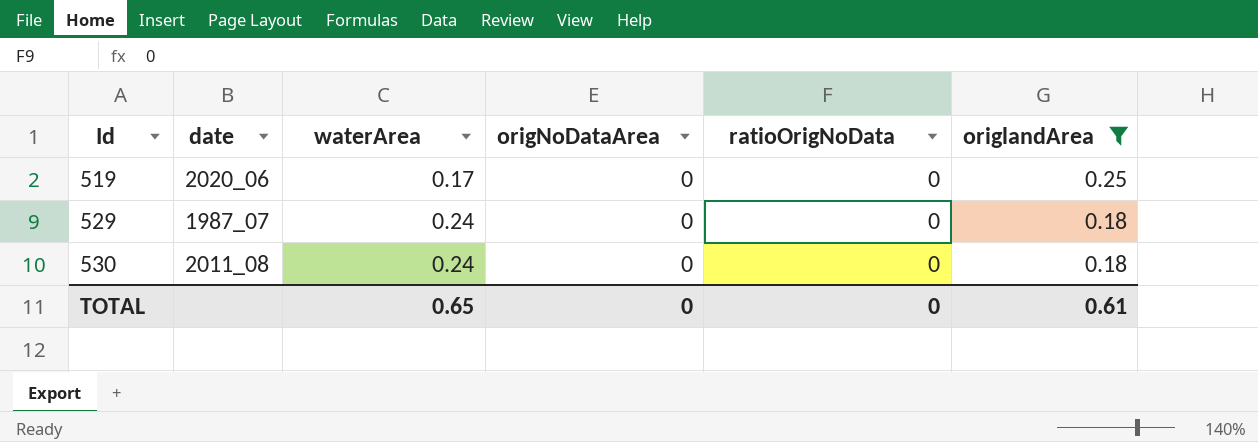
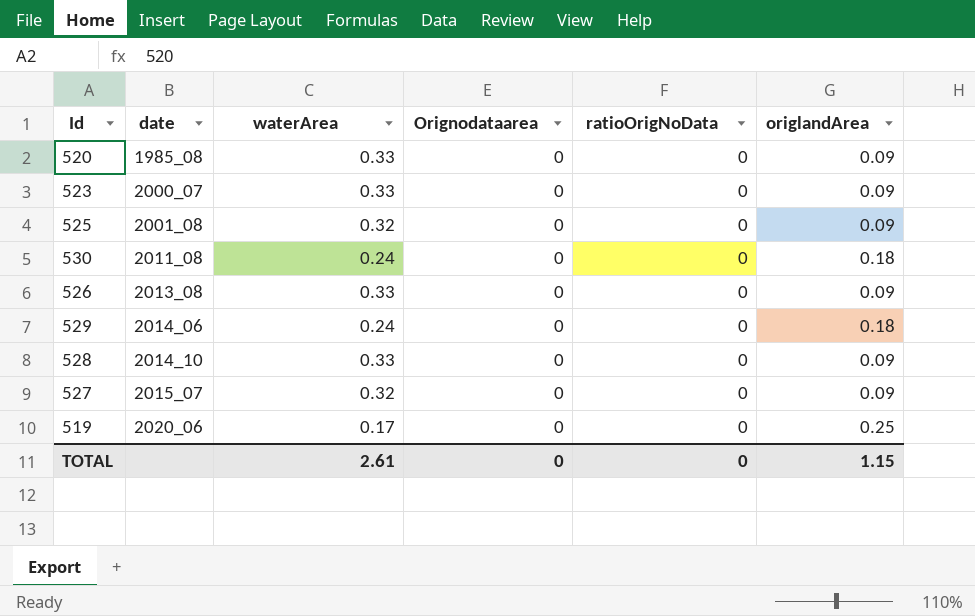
filter: origlandArea != 0.09 -> none
row order: Id ascending -> date ascending
column name: origNoDataArea -> Orignodataarea
529 | date: 1987_07 -> 2014_06
TOTAL | waterArea: 0.65 -> 2.61
TOTAL | origlandArea: 0.61 -> 1.15

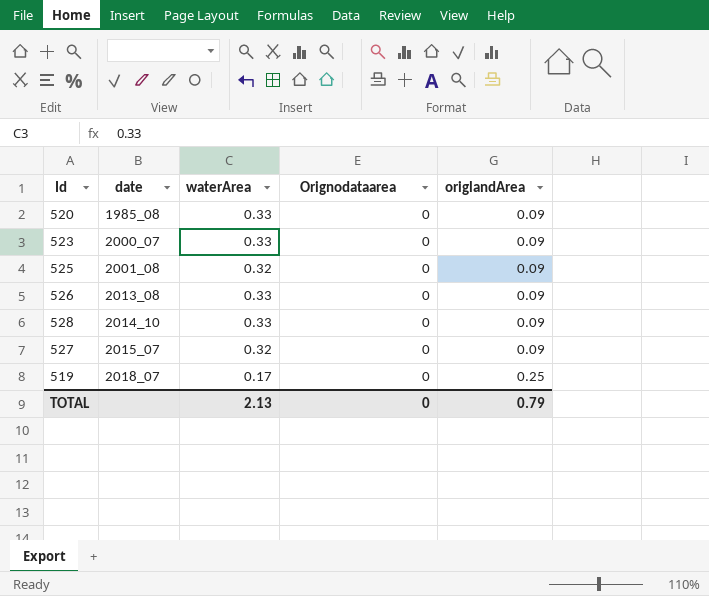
column ratioOrigNoData | position: 5 -> none
row 530: 2011_08 | 0.24 | 0 | 0 | 0.18 -> none
row 529: 2014_06 | 0.24 | 0 | 0 | 0.18 -> none
519 | date: 2020_06 -> 2018_07
TOTAL | waterArea: 2.61 -> 2.13
TOTAL | origlandArea: 1.15 -> 0.79

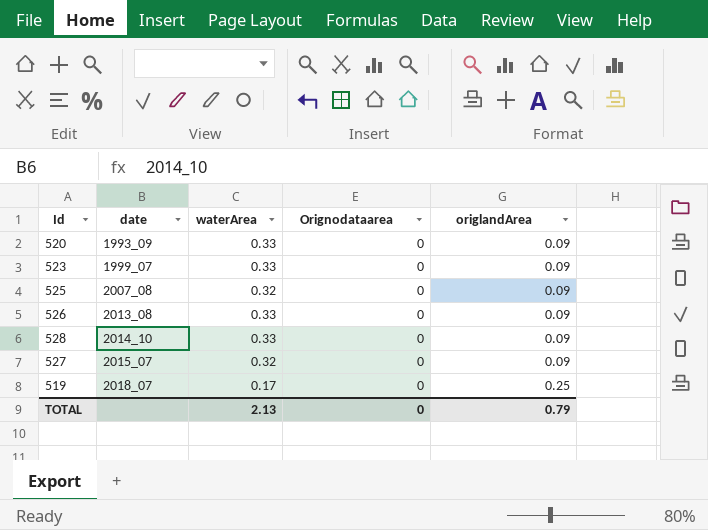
520 | date: 1985_08 -> 1993_09
523 | date: 2000_07 -> 1999_07
525 | date: 2001_08 -> 2007_08

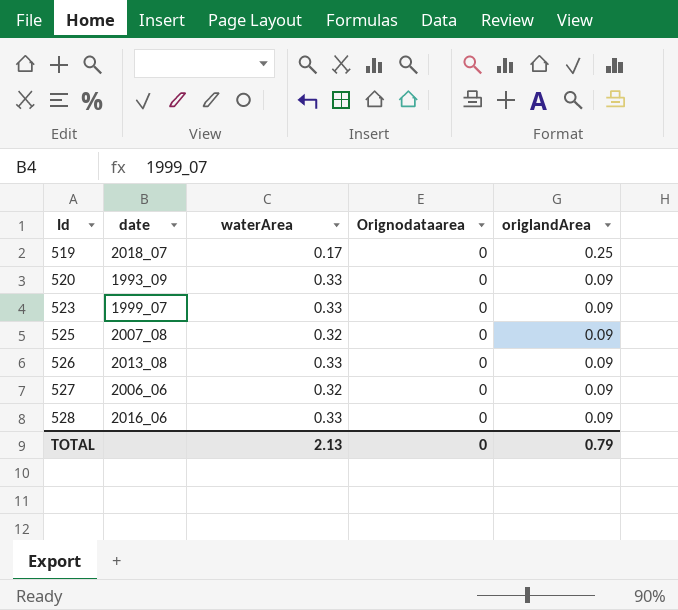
row order: date ascending -> Id ascending
527 | date: 2015_07 -> 2006_06
528 | date: 2014_10 -> 2016_06

